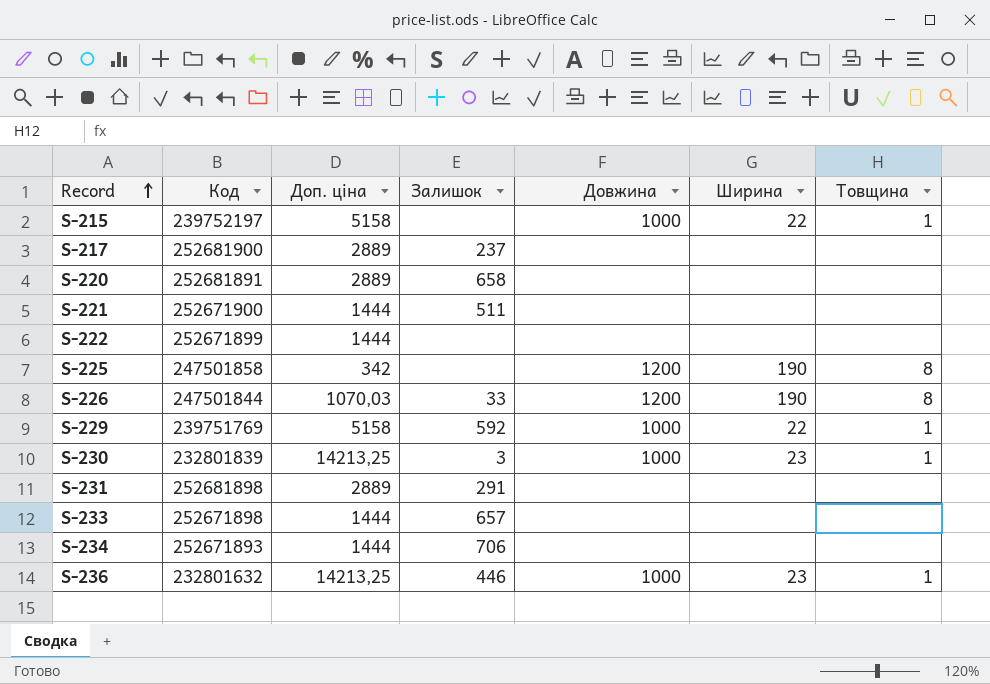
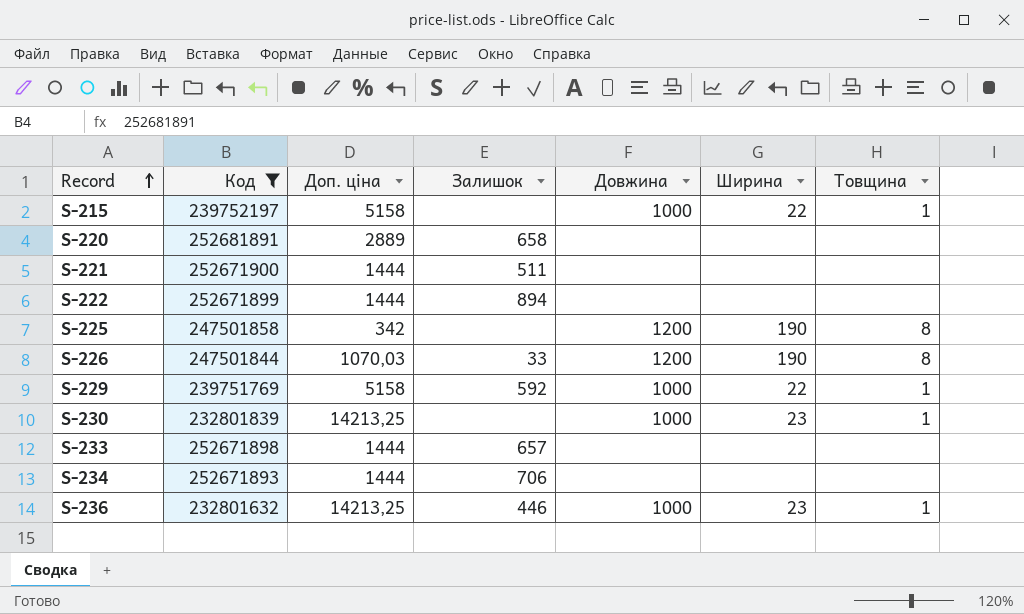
filter: none -> Код <= 252681891
S-222 | Залишок: none -> 894
S-230 | Залишок: 3 -> none

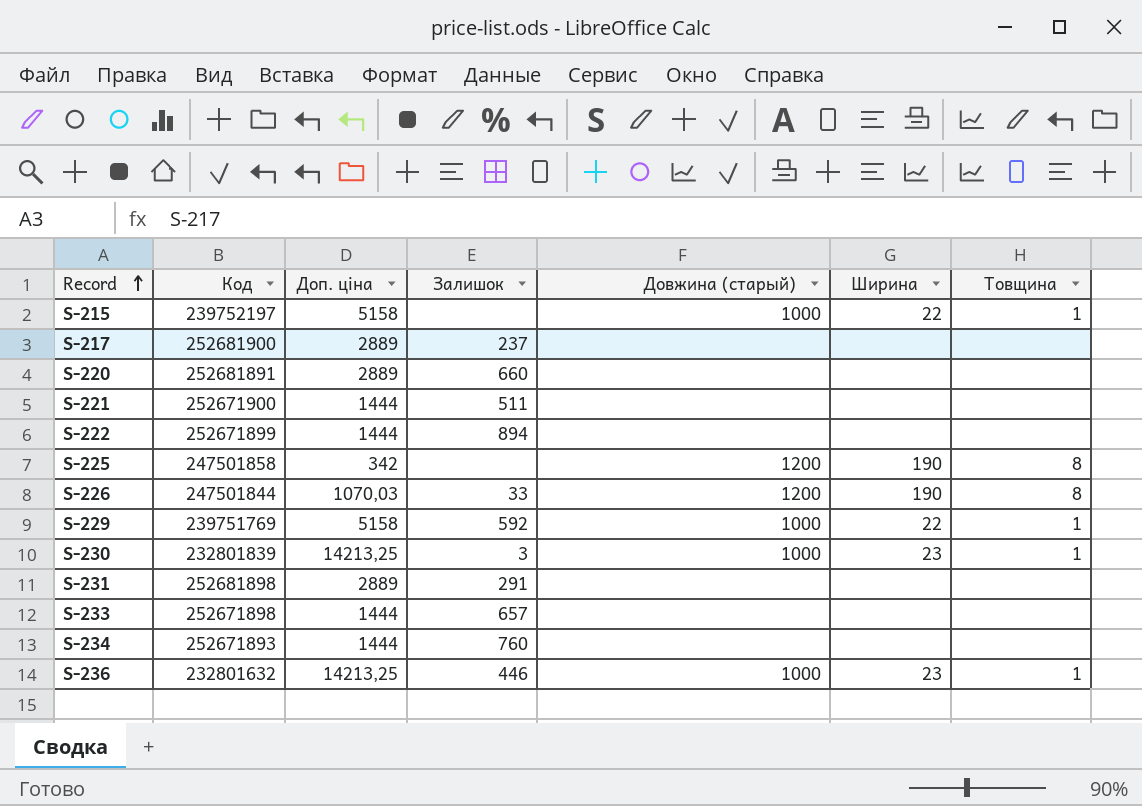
filter: Код <= 252681891 -> none
column name: Довжина -> Довжина (старый)
S-220 | Залишок: 658 -> 660
S-230 | Залишок: none -> 3
S-234 | Залишок: 706 -> 760

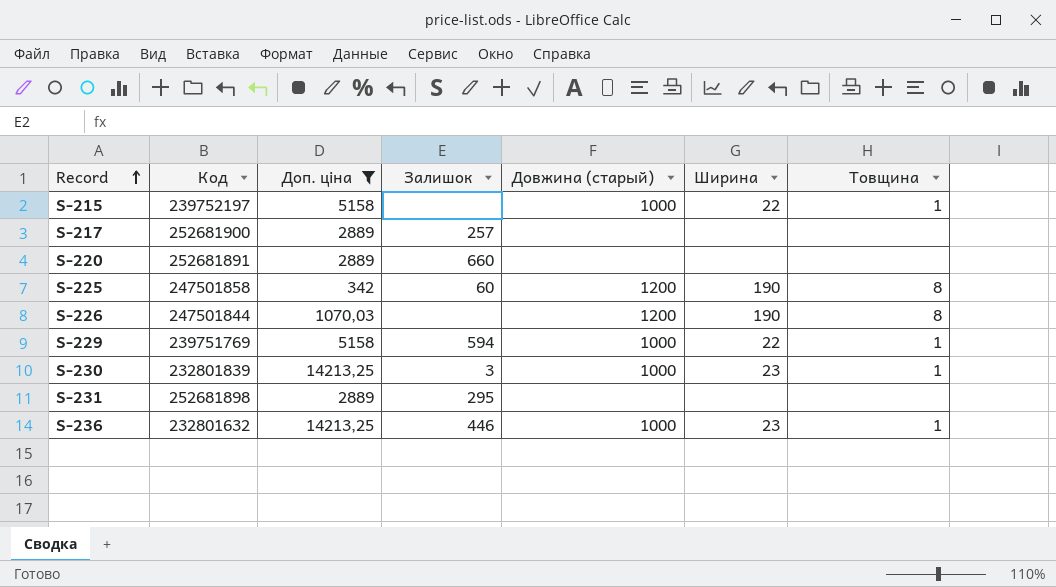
filter: none -> Доп. ціна != 1444
S-217 | Залишок: 237 -> 257
S-225 | Залишок: none -> 60
S-226 | Залишок: 33 -> none
S-229 | Залишок: 592 -> 594
S-231 | Залишок: 291 -> 295

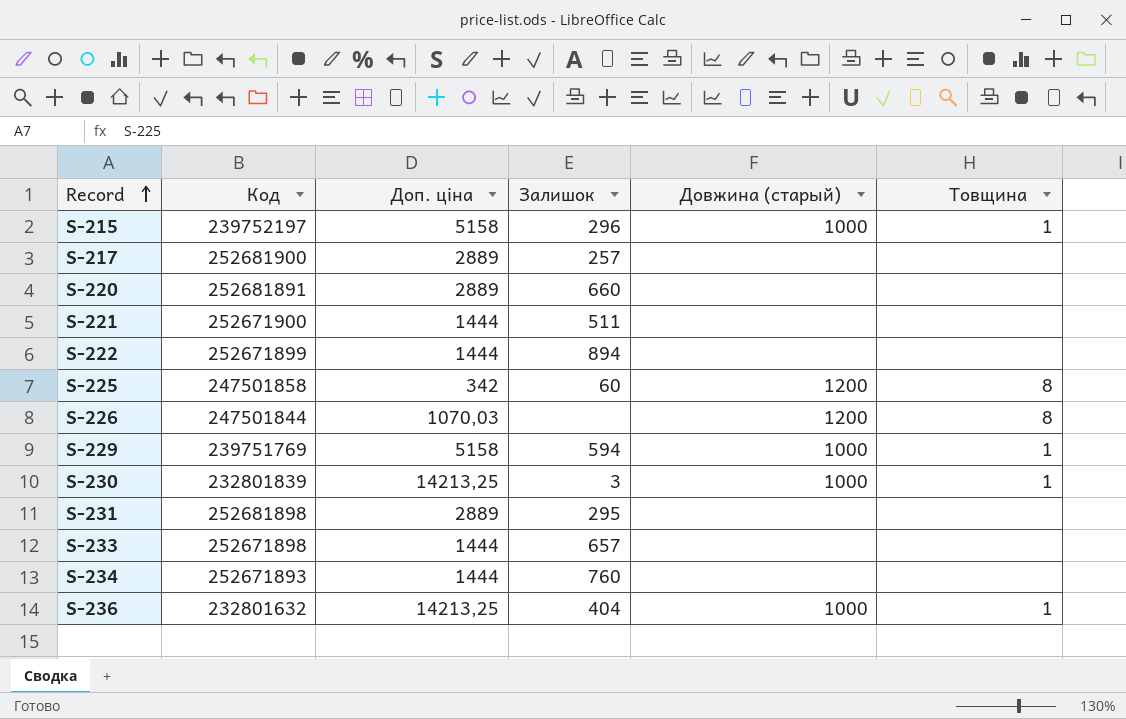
filter: Доп. ціна != 1444 -> none
column Ширина | position: 6 -> none
S-215 | Залишок: none -> 296
S-236 | Залишок: 446 -> 404

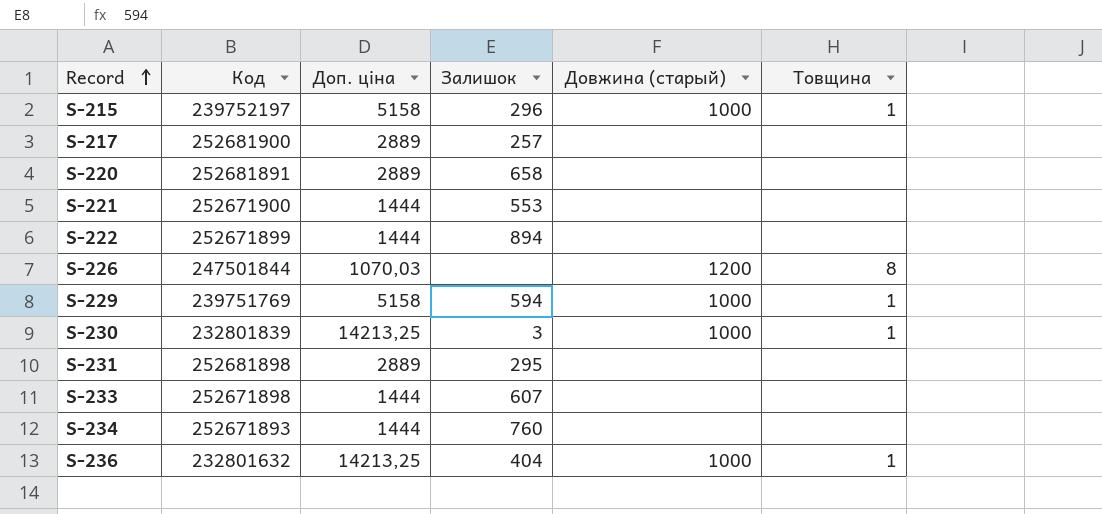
row S-225: 247501858 | 342 | 60 | 1200 | 8 -> none
S-220 | Залишок: 660 -> 658
S-221 | Залишок: 511 -> 553
S-233 | Залишок: 657 -> 607

